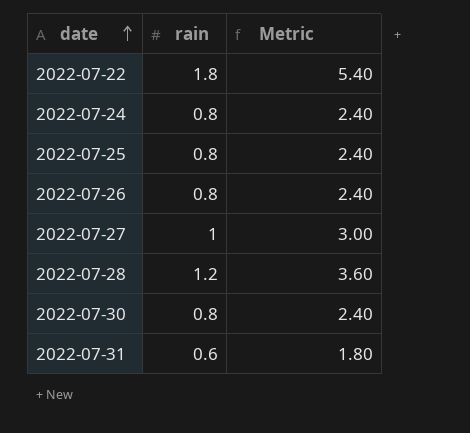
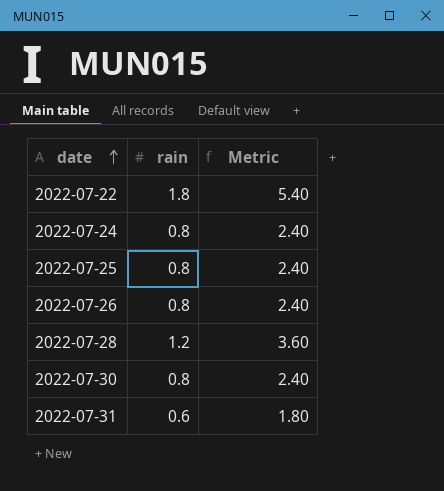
row 2022-07-27: 1 | 3.00 -> none

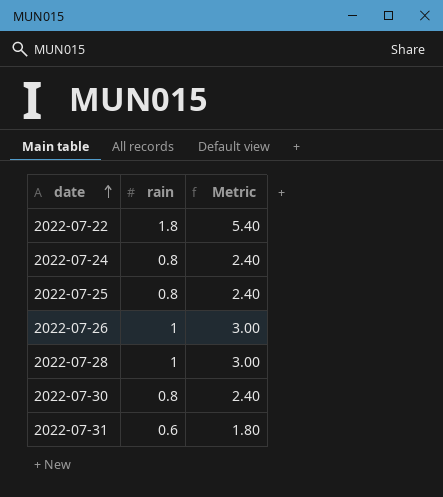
2022-07-26 | rain: 0.8 -> 1
2022-07-26 | Metric: 2.40 -> 3.00
2022-07-28 | rain: 1.2 -> 1
2022-07-28 | Metric: 3.60 -> 3.00

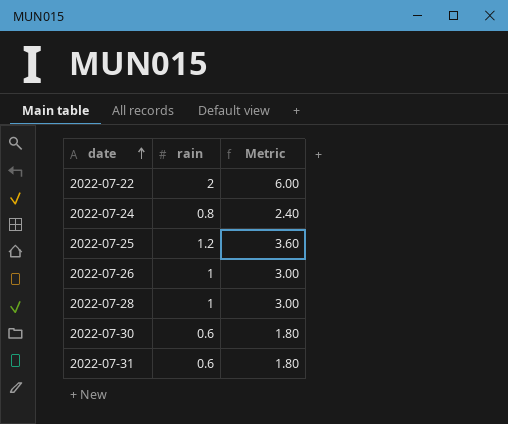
2022-07-22 | rain: 1.8 -> 2
2022-07-22 | Metric: 5.40 -> 6.00
2022-07-25 | rain: 0.8 -> 1.2
2022-07-25 | Metric: 2.40 -> 3.60
2022-07-30 | rain: 0.8 -> 0.6
2022-07-30 | Metric: 2.40 -> 1.80

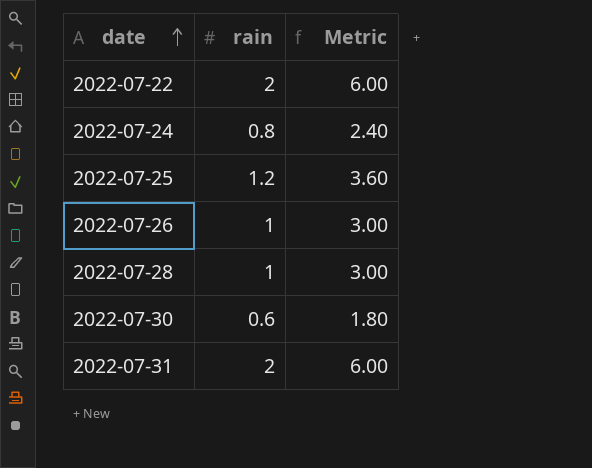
2022-07-31 | rain: 0.6 -> 2
2022-07-31 | Metric: 1.80 -> 6.00

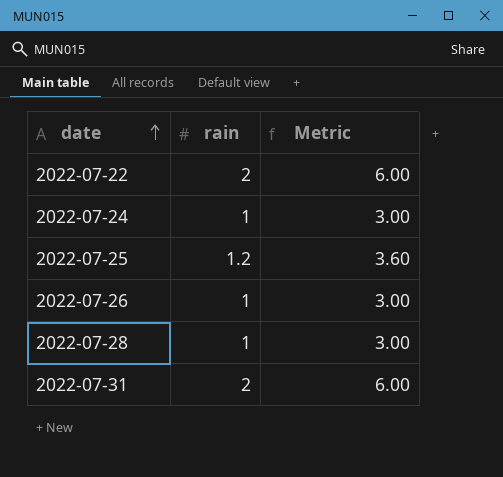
row 2022-07-30: 0.6 | 1.80 -> none
2022-07-24 | rain: 0.8 -> 1
2022-07-24 | Metric: 2.40 -> 3.00

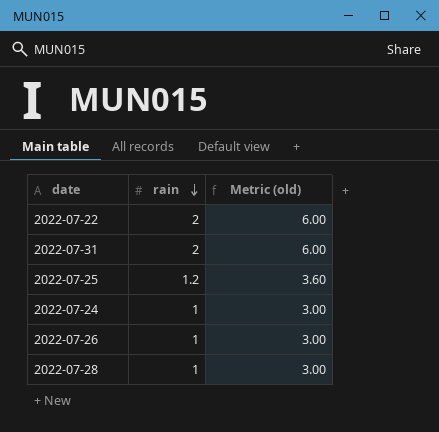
row order: date ascending -> rain descending
column name: Metric -> Metric (old)

